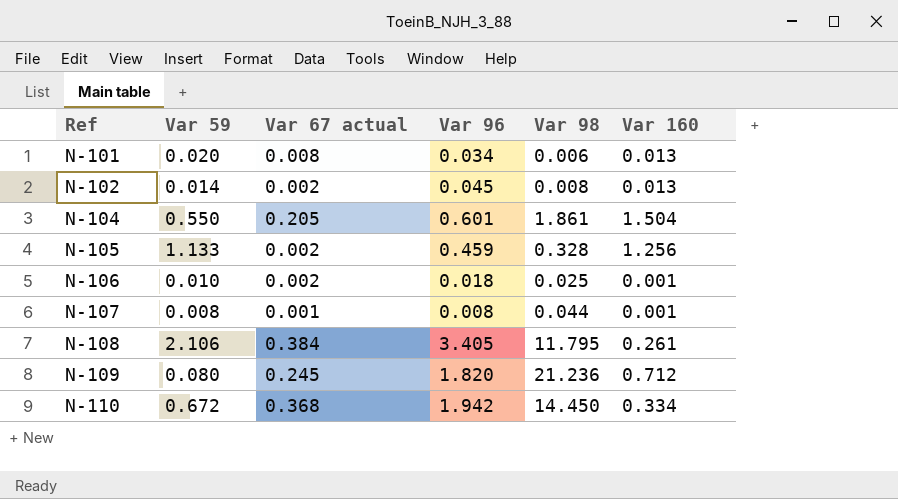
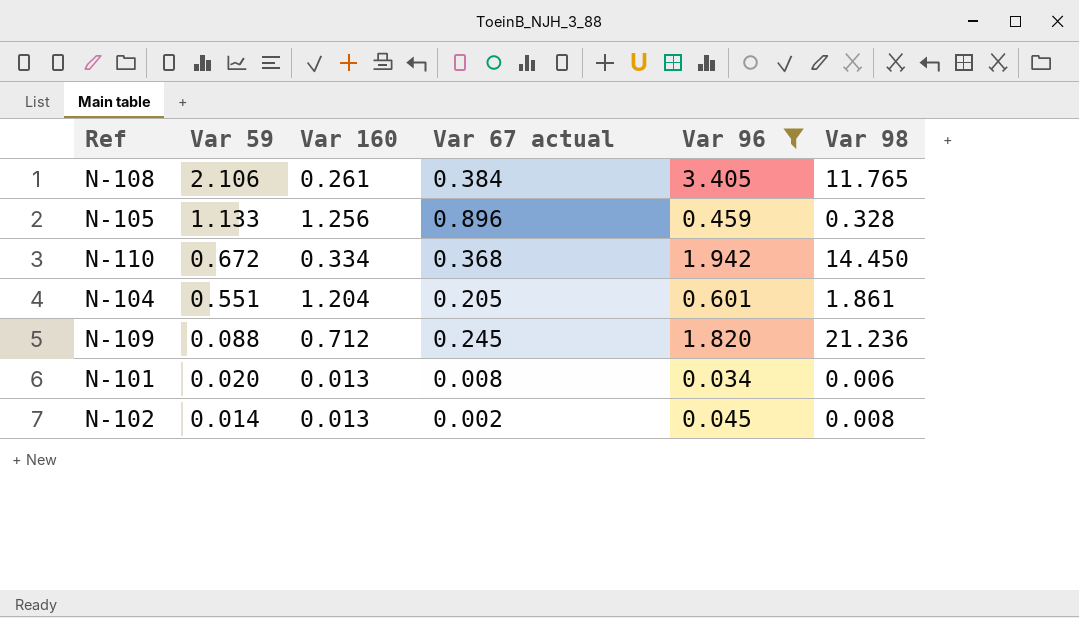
filter: none -> Var 96 >= 0.034
row order: Ref ascending -> Var 59 descending
column Var 160 | position: 6 -> 3
N-108 | Var 98: 11.795 -> 11.765
N-105 | Var 67 actual: 0.002 -> 0.896
N-104 | Var 59: 0.550 -> 0.551
N-104 | Var 160: 1.504 -> 1.204
N-109 | Var 59: 0.080 -> 0.088

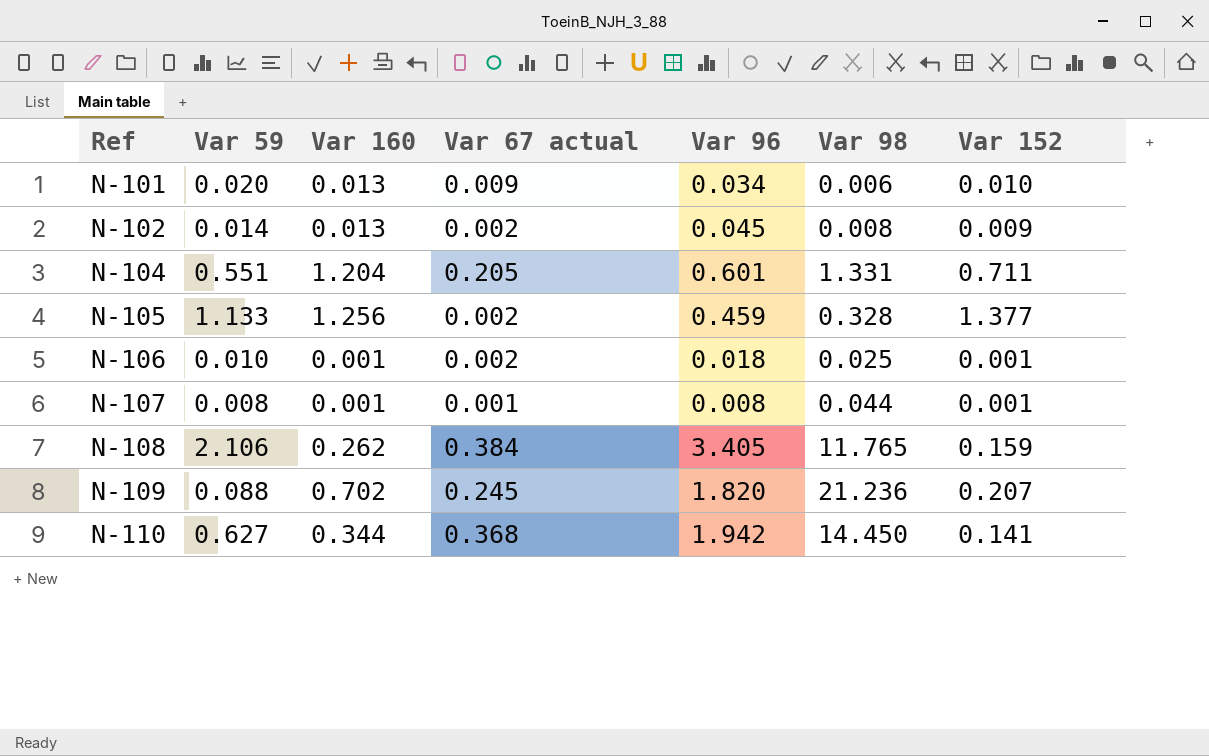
filter: Var 96 >= 0.034 -> none
row order: Var 59 descending -> Ref ascending
column Var 152 | position: none -> 7
N-101 | Var 67 actual: 0.008 -> 0.009
N-104 | Var 98: 1.861 -> 1.331
N-105 | Var 67 actual: 0.896 -> 0.002
N-108 | Var 160: 0.261 -> 0.262
N-109 | Var 160: 0.712 -> 0.702
N-110 | Var 59: 0.672 -> 0.627
N-110 | Var 160: 0.334 -> 0.344

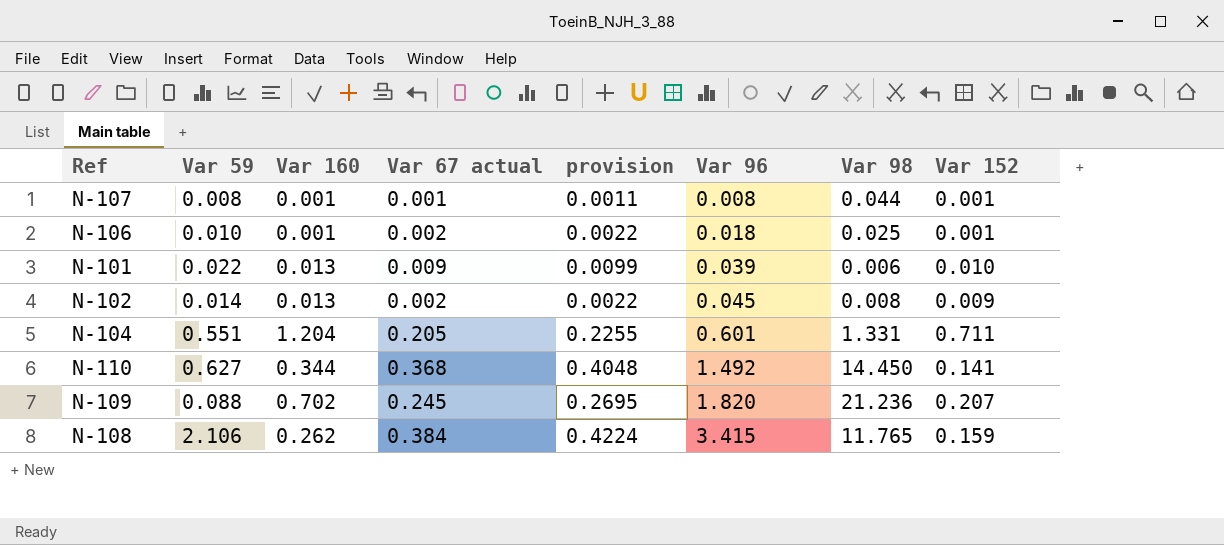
row order: Ref ascending -> Var 96 ascending
column provision | formula: none -> [Var 67 actual] * 1.1
row N-105: 1.133 | 1.256 | 0.002 | 0.459 | 0.328 | 1.377 -> none
N-101 | Var 59: 0.020 -> 0.022
N-101 | Var 96: 0.034 -> 0.039
N-110 | Var 96: 1.942 -> 1.492
N-108 | Var 96: 3.405 -> 3.415

